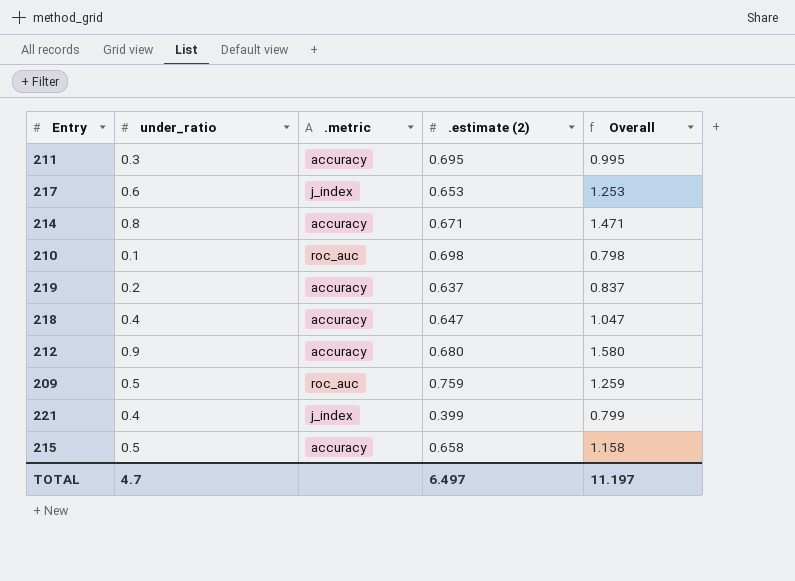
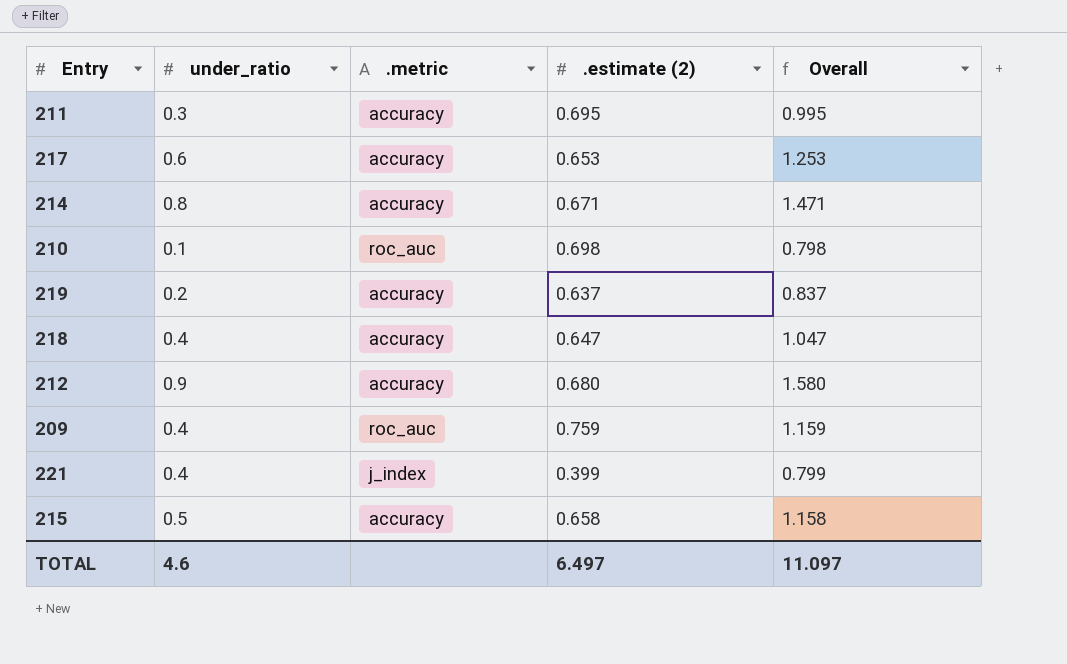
217 | .metric: j_index -> accuracy
209 | under_ratio: 0.5 -> 0.4
209 | Overall: 1.259 -> 1.159
TOTAL | under_ratio: 4.7 -> 4.6
TOTAL | Overall: 11.197 -> 11.097

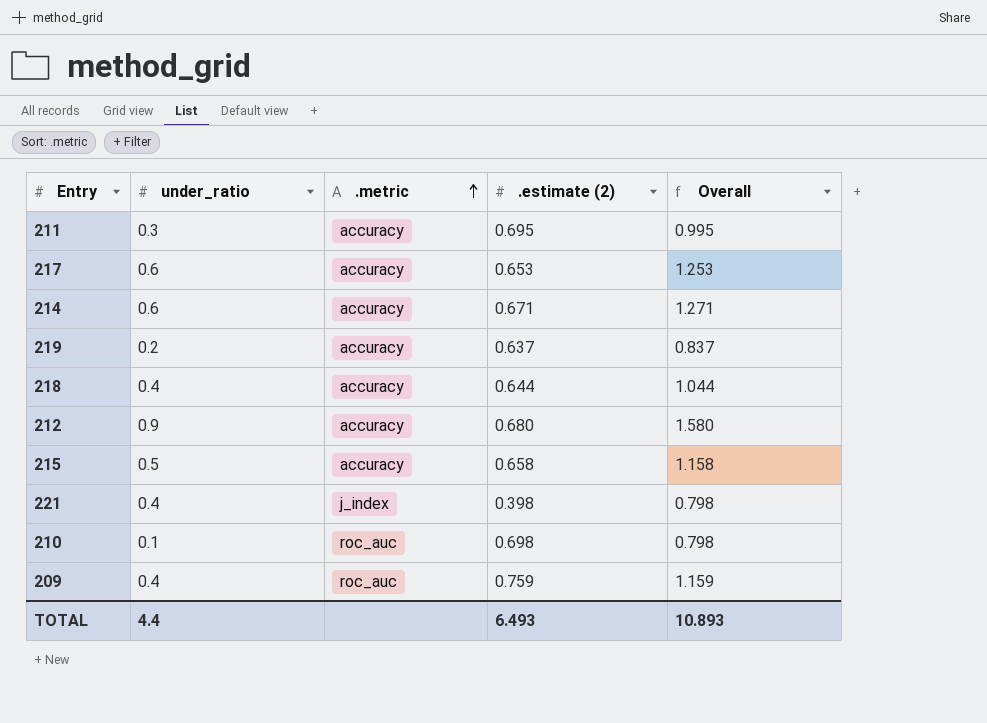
row order: none -> .metric ascending
214 | under_ratio: 0.8 -> 0.6
214 | Overall: 1.471 -> 1.271
218 | .estimate (2): 0.647 -> 0.644
218 | Overall: 1.047 -> 1.044
221 | .estimate (2): 0.399 -> 0.398
221 | Overall: 0.799 -> 0.798
TOTAL | under_ratio: 4.6 -> 4.4
TOTAL | .estimate (2): 6.497 -> 6.493
TOTAL | Overall: 11.097 -> 10.893

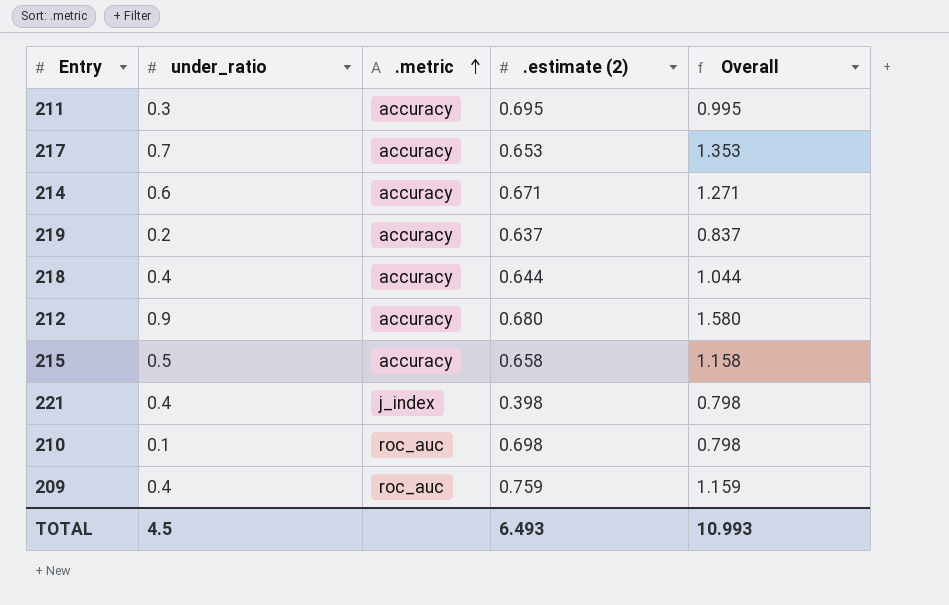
217 | under_ratio: 0.6 -> 0.7
217 | Overall: 1.253 -> 1.353
TOTAL | under_ratio: 4.4 -> 4.5
TOTAL | Overall: 10.893 -> 10.993

